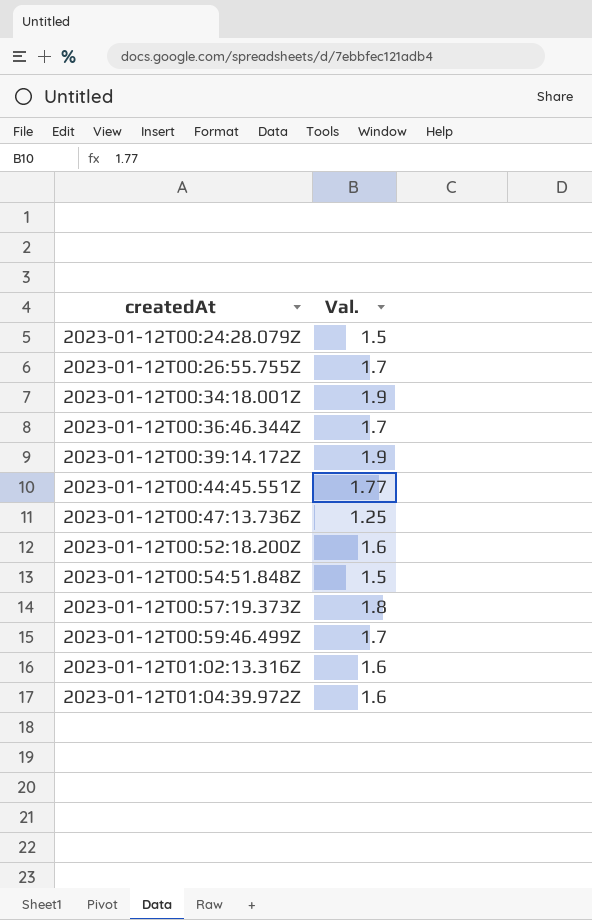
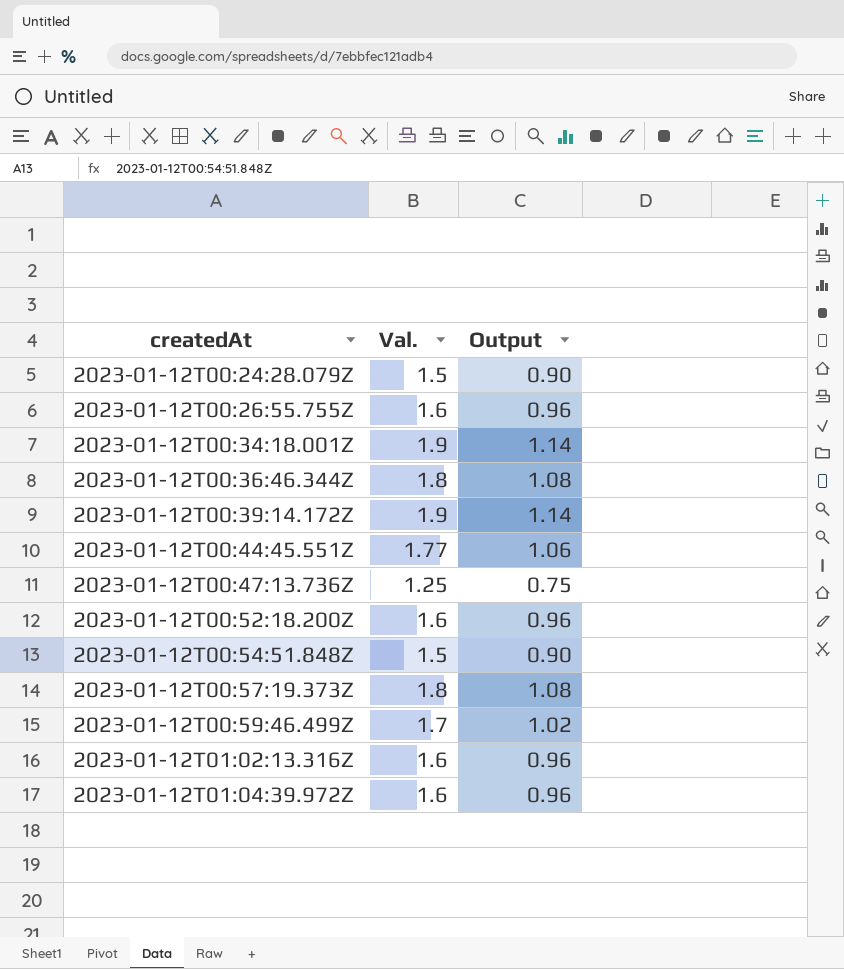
column Output | formula: none -> [Val.] * 0.6
2023-01-12T00:26:55.755Z | Val.: 1.7 -> 1.6
2023-01-12T00:36:46.344Z | Val.: 1.7 -> 1.8

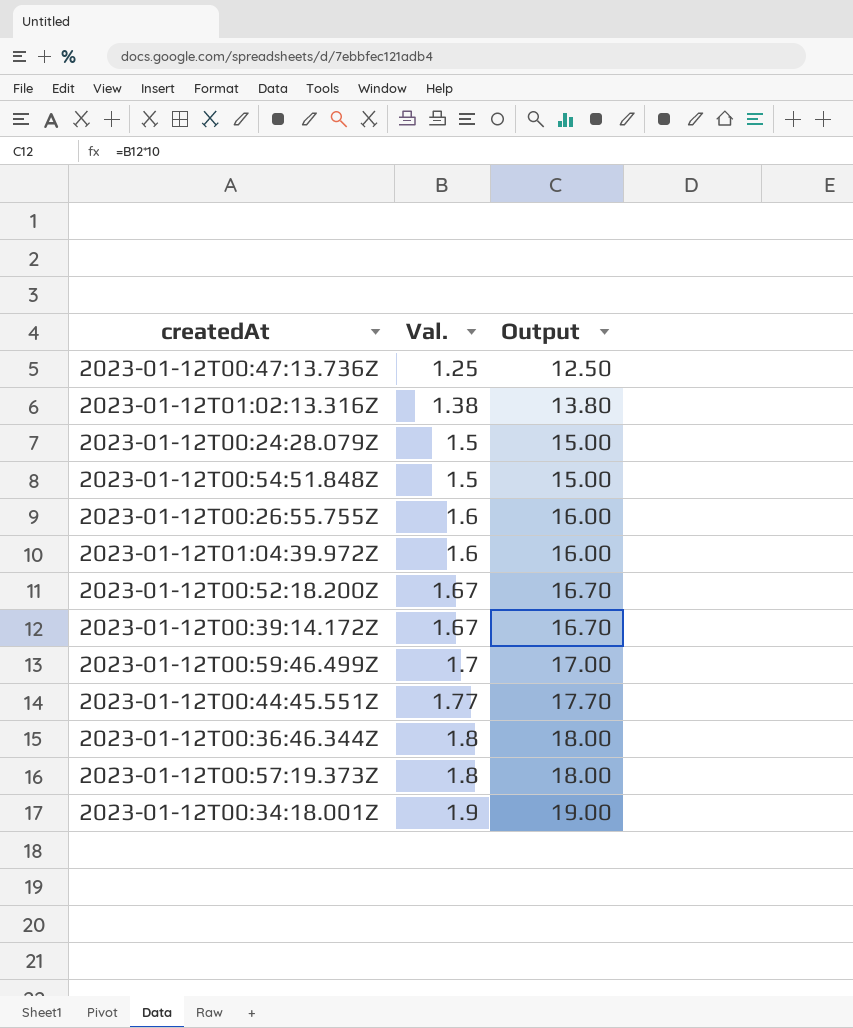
row order: createdAt ascending -> Val. ascending
column Output | formula: [Val.] * 0.6 -> [Val.] * 10
2023-01-12T01:02:13.316Z | Val.: 1.6 -> 1.38
2023-01-12T00:52:18.200Z | Val.: 1.6 -> 1.67
2023-01-12T00:39:14.172Z | Val.: 1.9 -> 1.67

